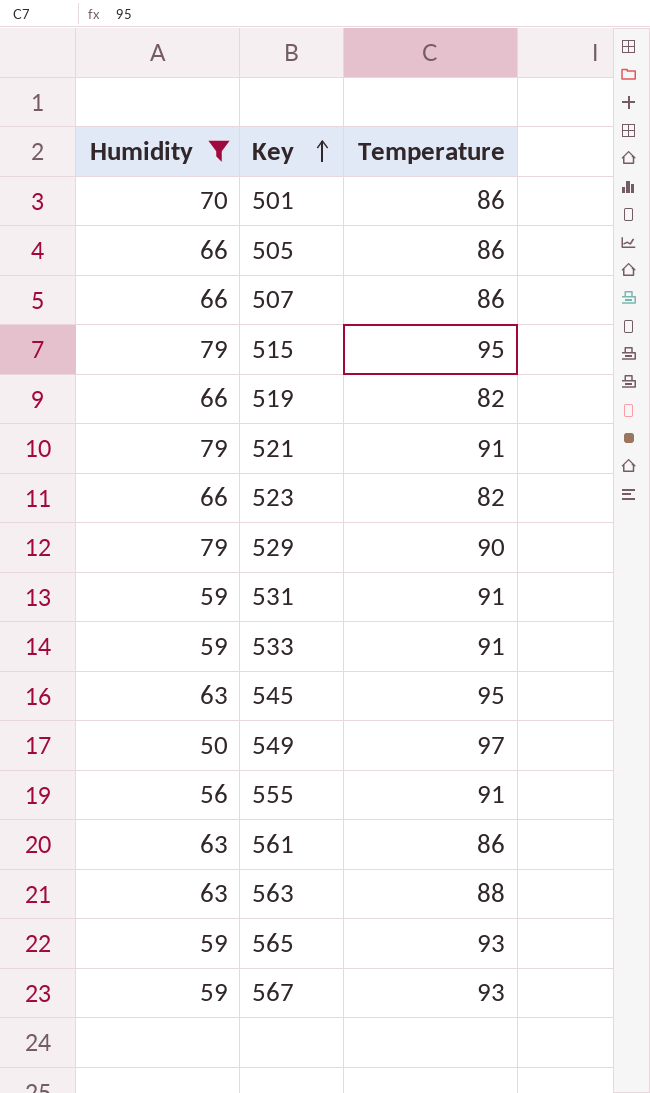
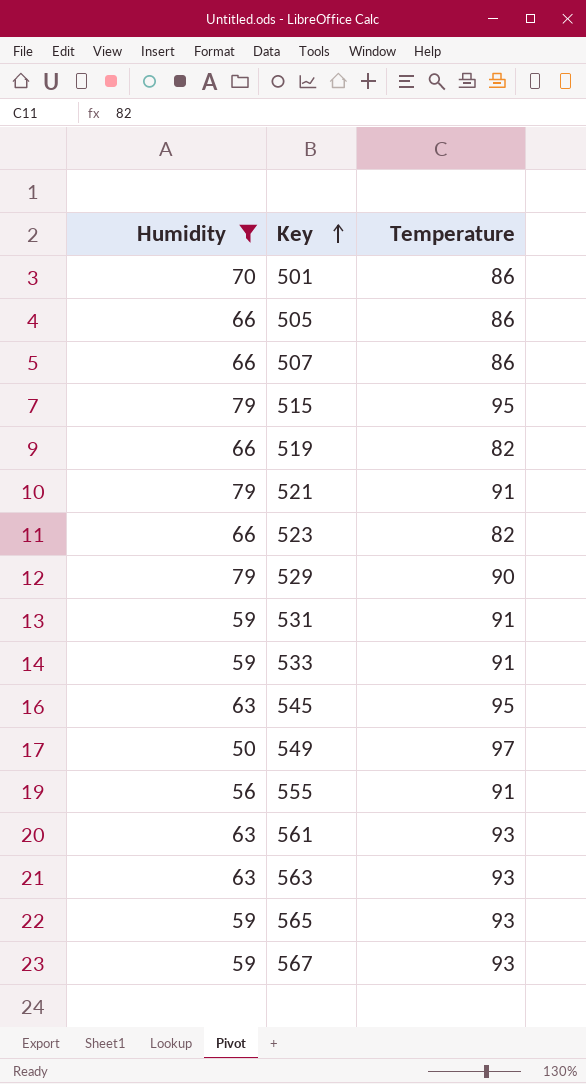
561 | Temperature: 86 -> 93
563 | Temperature: 88 -> 93

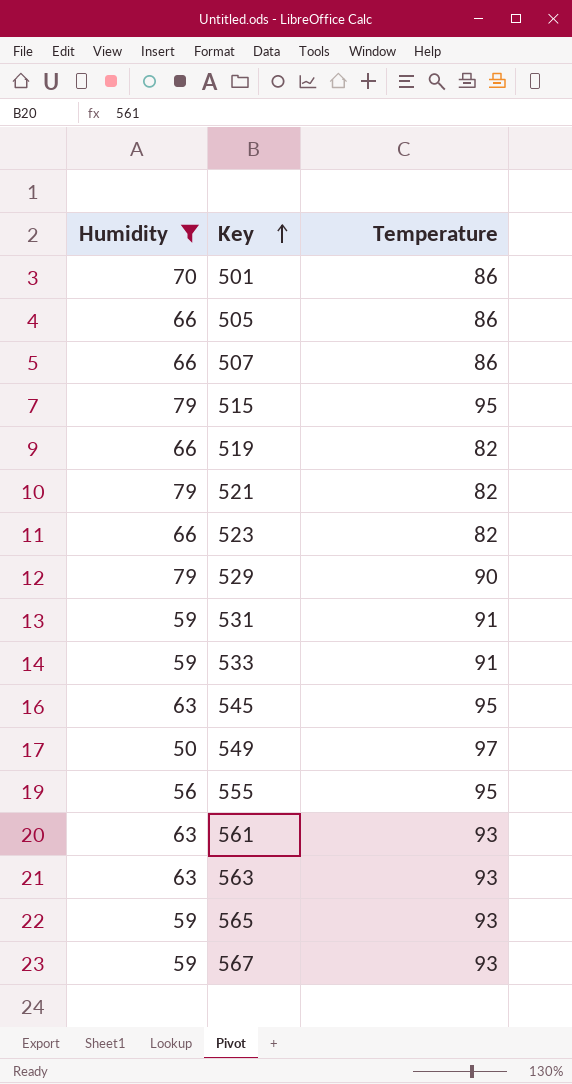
521 | Temperature: 91 -> 82
555 | Temperature: 91 -> 95

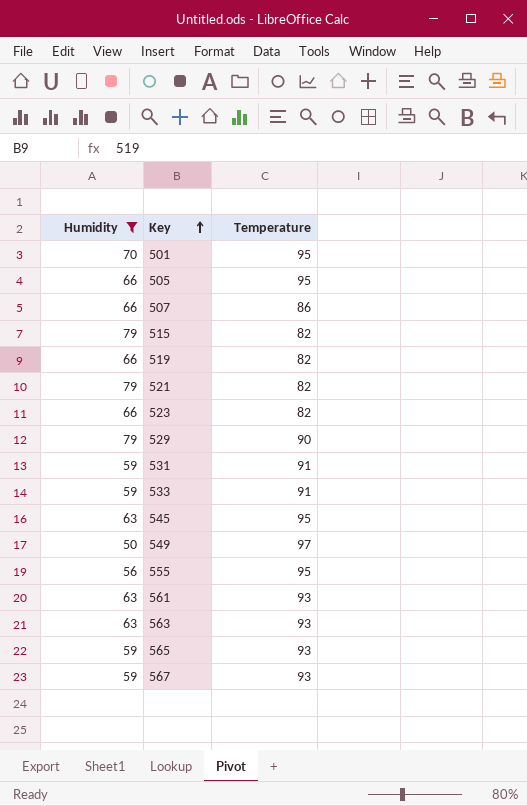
501 | Temperature: 86 -> 95
505 | Temperature: 86 -> 95
515 | Temperature: 95 -> 82

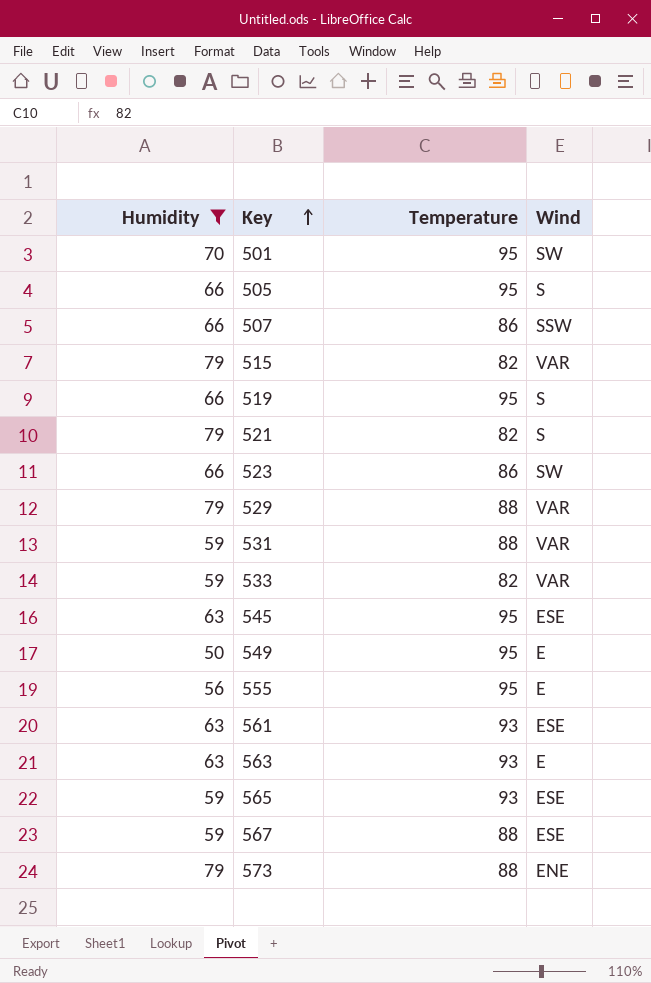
column Wind | position: none -> 4
519 | Temperature: 82 -> 95
523 | Temperature: 82 -> 86
529 | Temperature: 90 -> 88
531 | Temperature: 91 -> 88
533 | Temperature: 91 -> 82
549 | Temperature: 97 -> 95
567 | Temperature: 93 -> 88
row 573: none -> 79 | 88 | ENE

